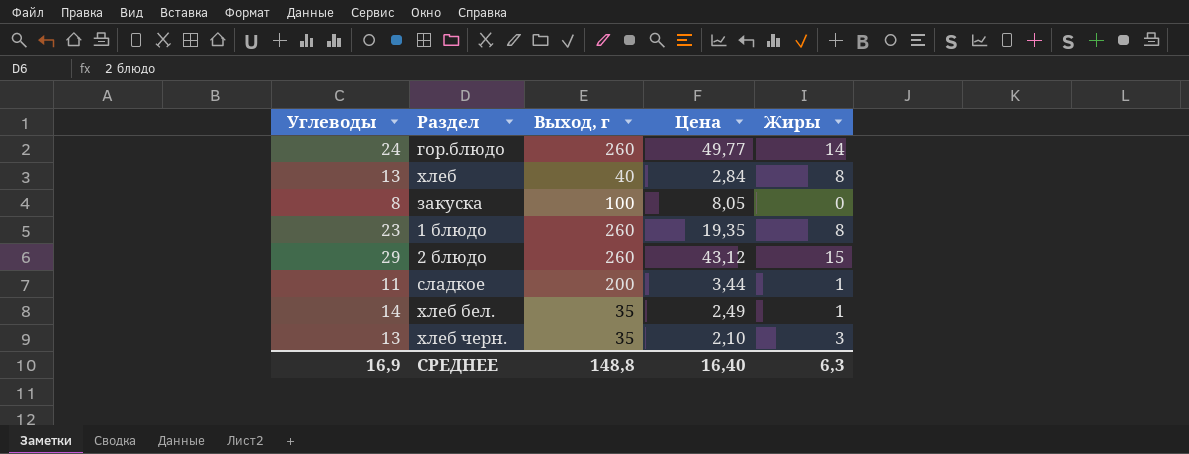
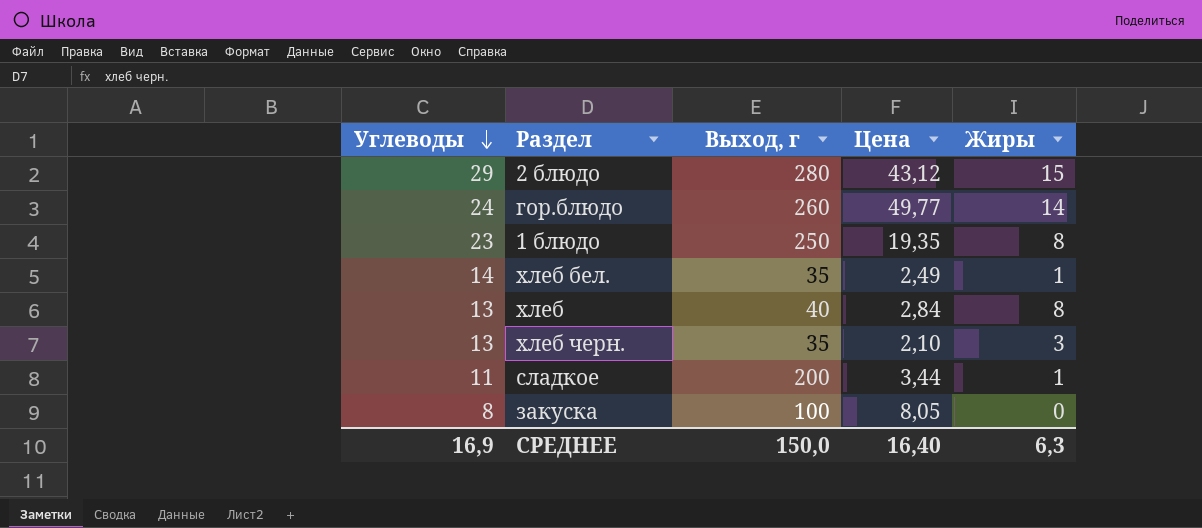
row order: none -> Углеводы descending
2 блюдо | Выход, г: 260 -> 280
1 блюдо | Выход, г: 260 -> 250
СРЕДНЕЕ | Выход, г: 148,8 -> 150,0

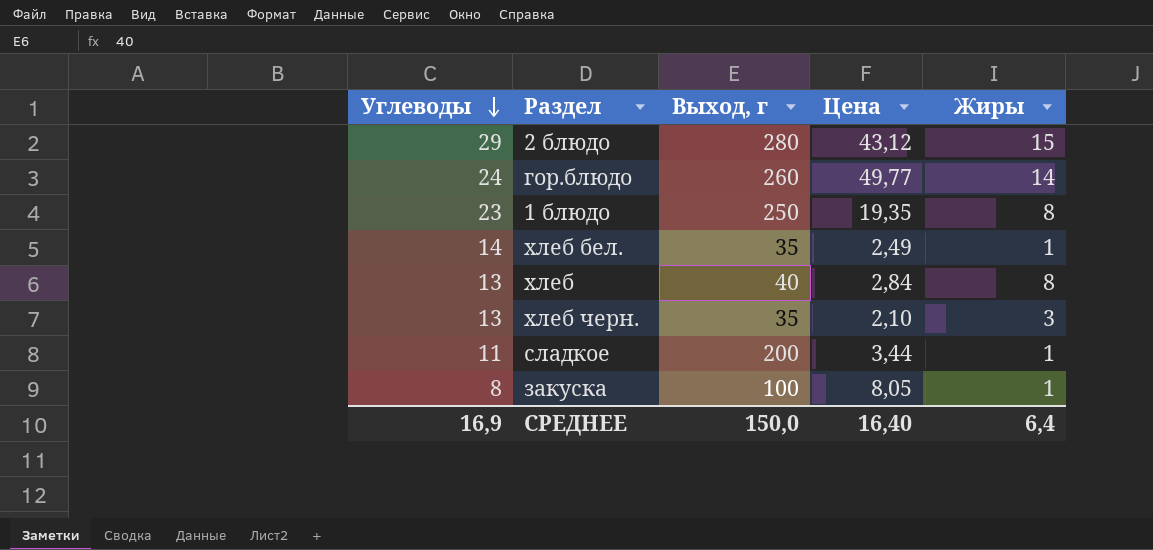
закуска | Жиры: 0 -> 1
СРЕДНЕЕ | Жиры: 6,3 -> 6,4

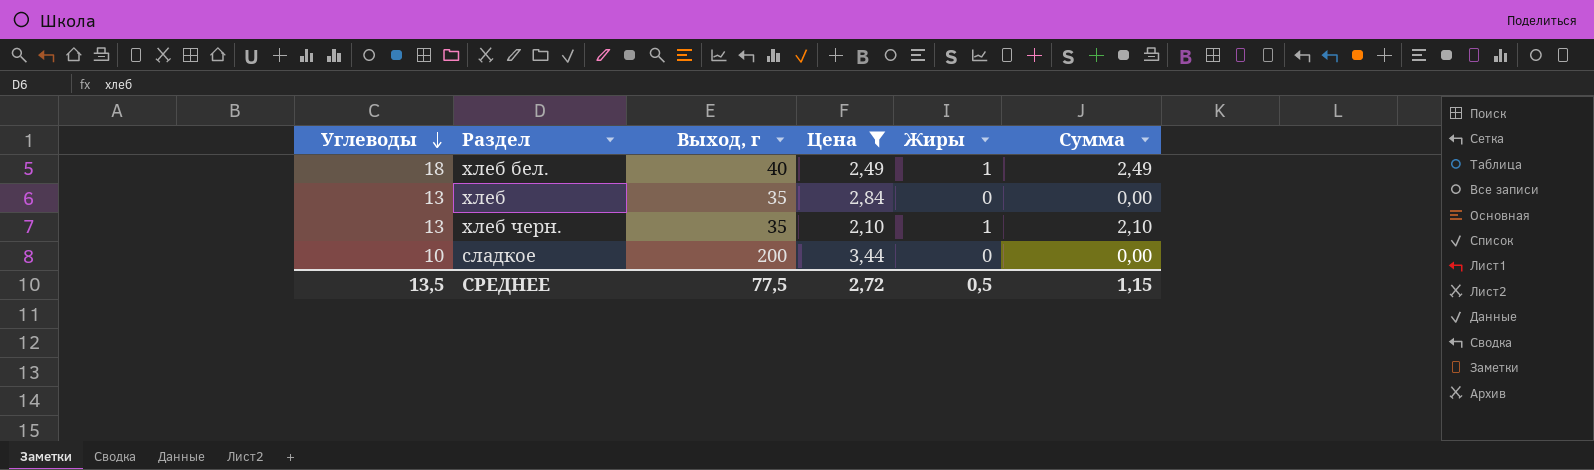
filter: none -> Цена <= 3,44
column Сумма | formula: none -> [Цена] * [Жиры]
хлеб бел. | Углеводы: 14 -> 18
хлеб бел. | Выход, г: 35 -> 40
хлеб | Выход, г: 40 -> 35
хлеб | Жиры: 8 -> 0
хлеб черн. | Жиры: 3 -> 1
сладкое | Углеводы: 11 -> 10
сладкое | Жиры: 1 -> 0
СРЕДНЕЕ | Углеводы: 16,9 -> 13,5
СРЕДНЕЕ | Выход, г: 150,0 -> 77,5
СРЕДНЕЕ | Цена: 16,40 -> 2,72
СРЕДНЕЕ | Жиры: 6,4 -> 0,5

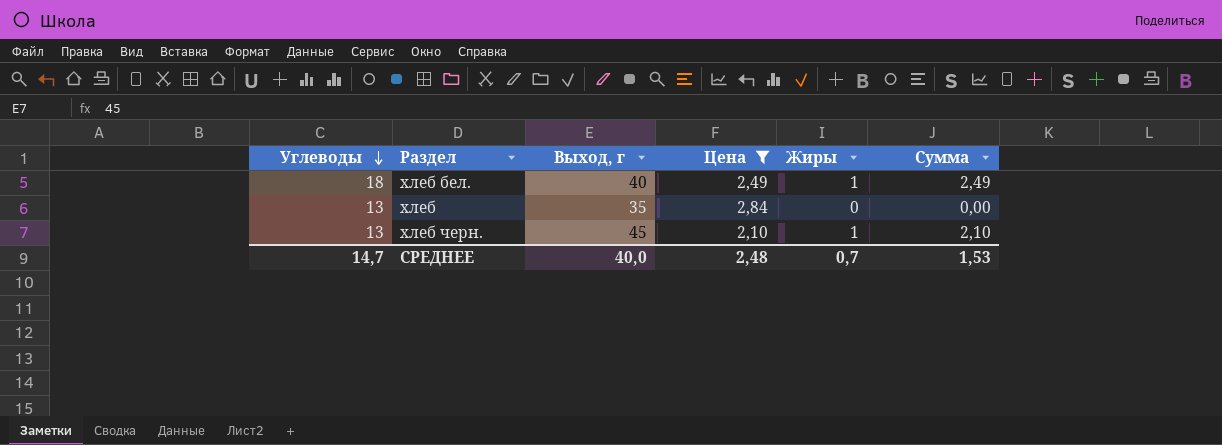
row сладкое: 10 | 200 | 3,44 | 0 | 0,00 -> none
хлеб черн. | Выход, г: 35 -> 45
СРЕДНЕЕ | Углеводы: 13,5 -> 14,7
СРЕДНЕЕ | Выход, г: 77,5 -> 40,0
СРЕДНЕЕ | Цена: 2,72 -> 2,48
СРЕДНЕЕ | Жиры: 0,5 -> 0,7
СРЕДНЕЕ | Сумма: 1,15 -> 1,53

